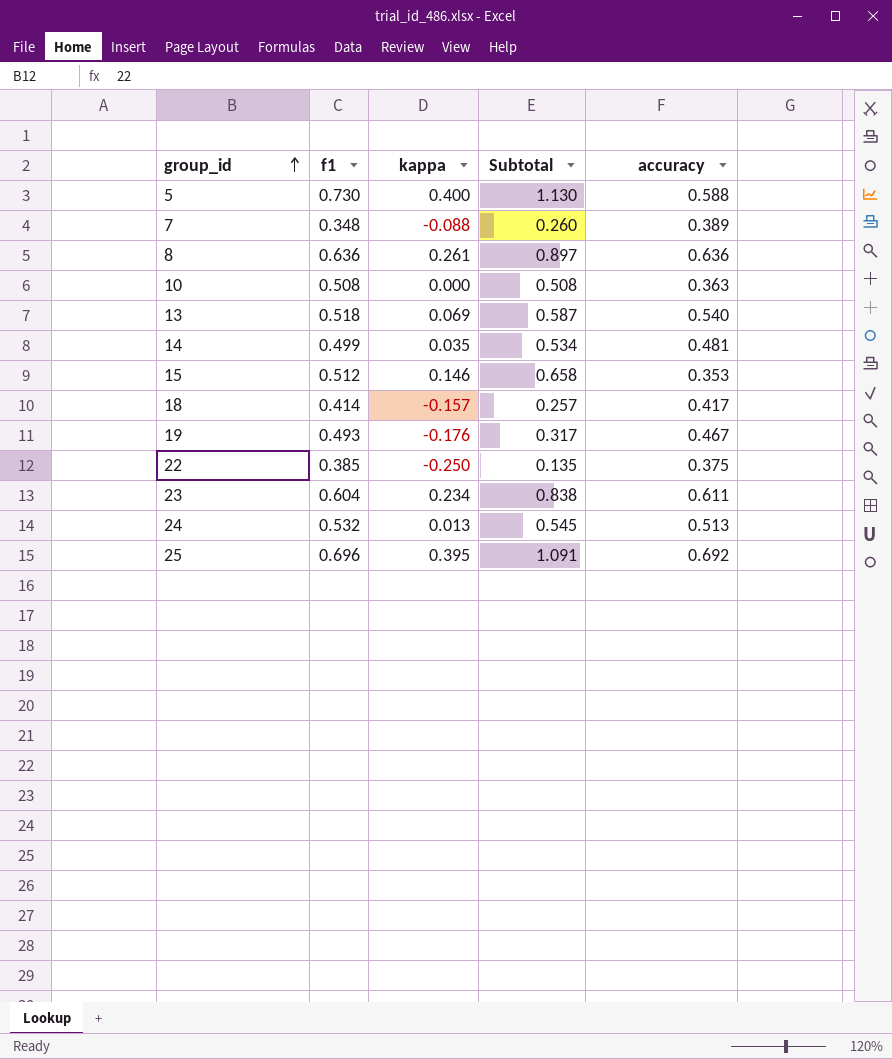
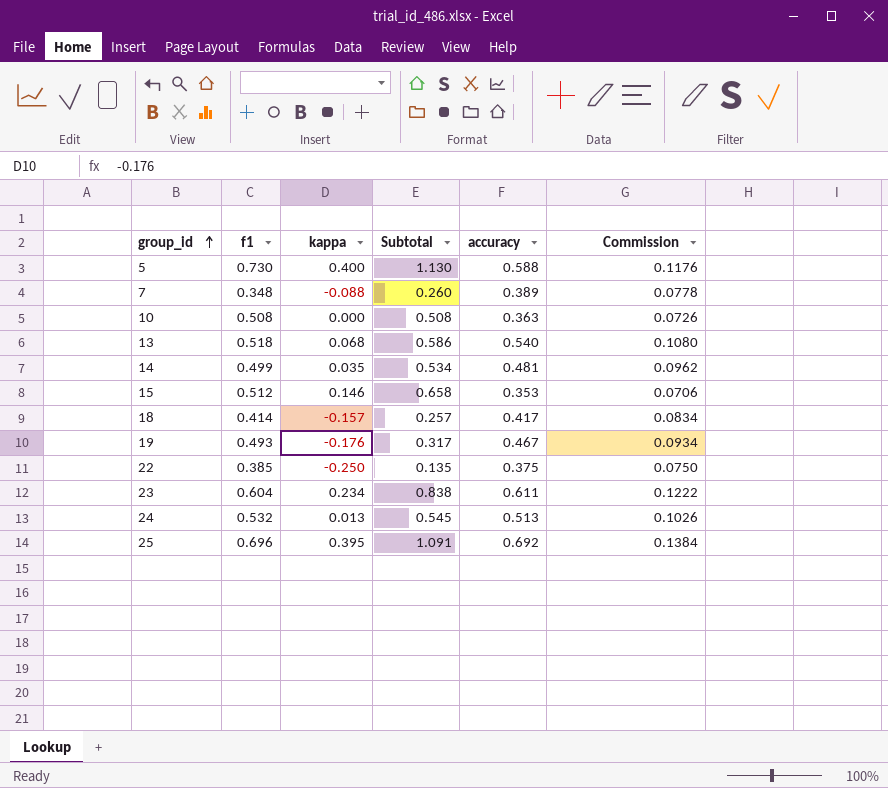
column Commission | formula: none -> [accuracy] * 0.2
row 8: 0.636 | 0.261 | 0.897 | 0.636 -> none
13 | kappa: 0.069 -> 0.068
13 | Subtotal: 0.587 -> 0.586

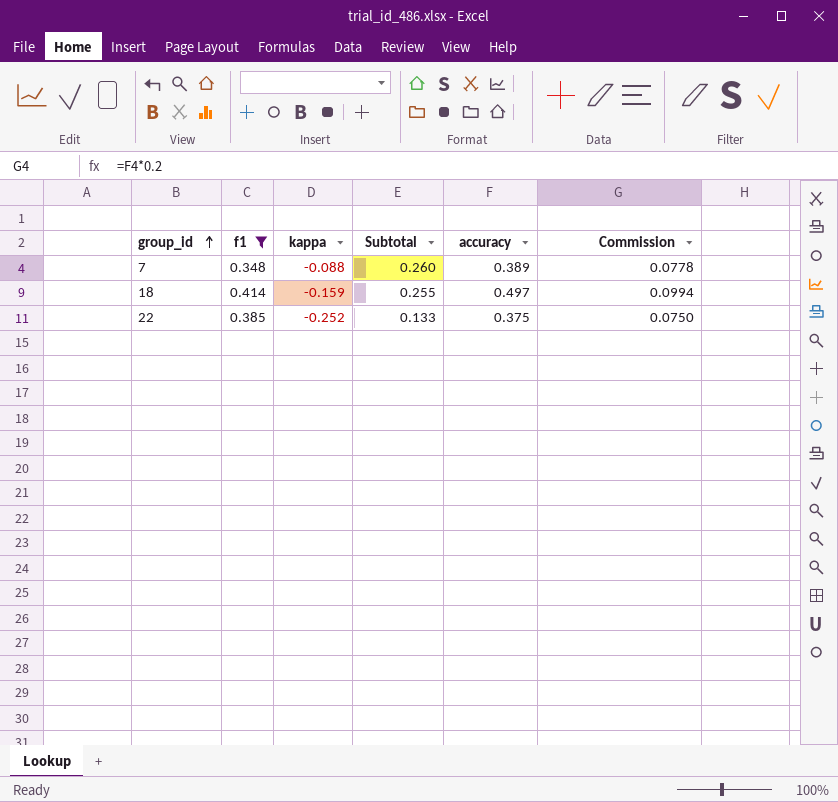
filter: none -> f1 <= 0.414
18 | kappa: -0.157 -> -0.159
18 | Subtotal: 0.257 -> 0.255
18 | accuracy: 0.417 -> 0.497
18 | Commission: 0.0834 -> 0.0994
22 | kappa: -0.250 -> -0.252
22 | Subtotal: 0.135 -> 0.133

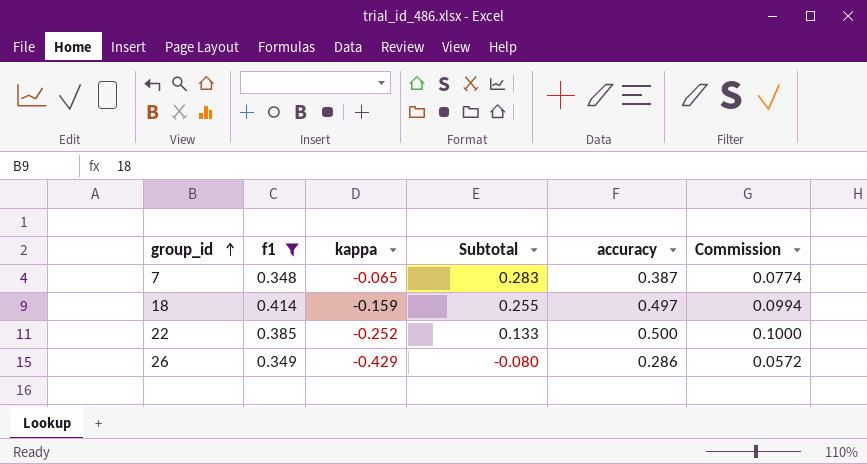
7 | kappa: -0.088 -> -0.065
7 | Subtotal: 0.260 -> 0.283
7 | accuracy: 0.389 -> 0.387
7 | Commission: 0.0778 -> 0.0774
22 | accuracy: 0.375 -> 0.500
22 | Commission: 0.0750 -> 0.1000
row 26: none -> 0.349 | -0.429 | -0.080 | 0.286 | 0.0572

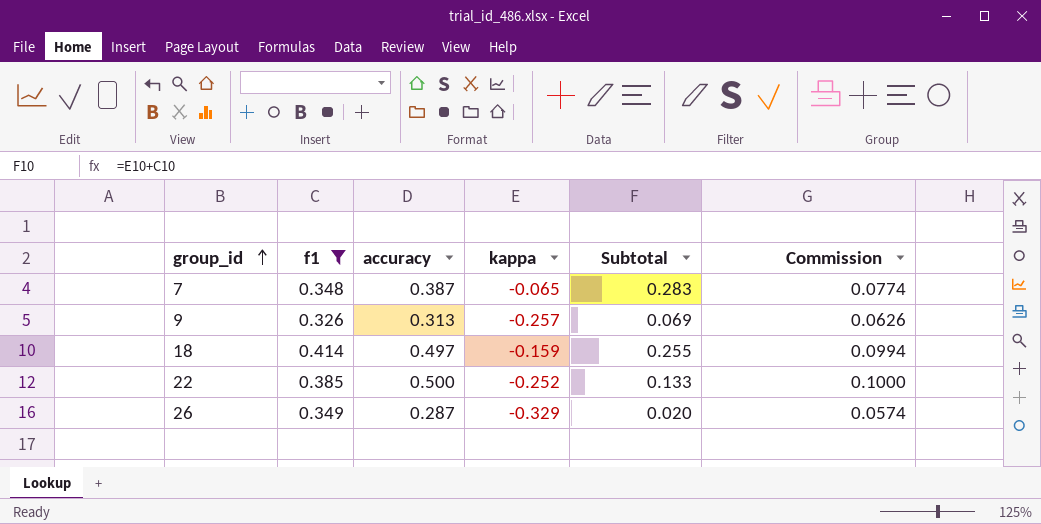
column accuracy | position: 5 -> 3
row 9: none -> 0.326 | 0.313 | -0.257 | 0.069 | 0.0626
26 | accuracy: 0.286 -> 0.287
26 | kappa: -0.429 -> -0.329
26 | Subtotal: -0.080 -> 0.020
26 | Commission: 0.0572 -> 0.0574

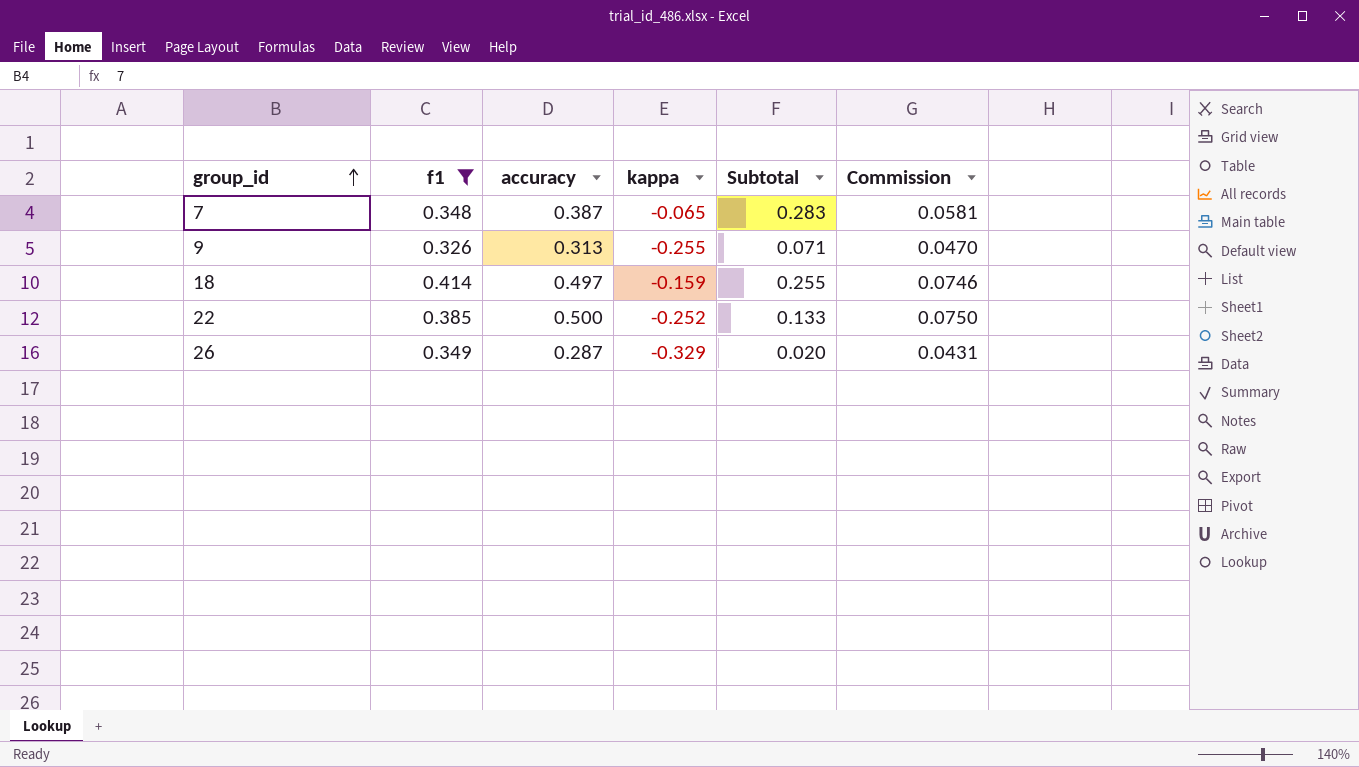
column Commission | formula: [accuracy] * 0.2 -> [accuracy] * 0.15
9 | kappa: -0.257 -> -0.255
9 | Subtotal: 0.069 -> 0.071

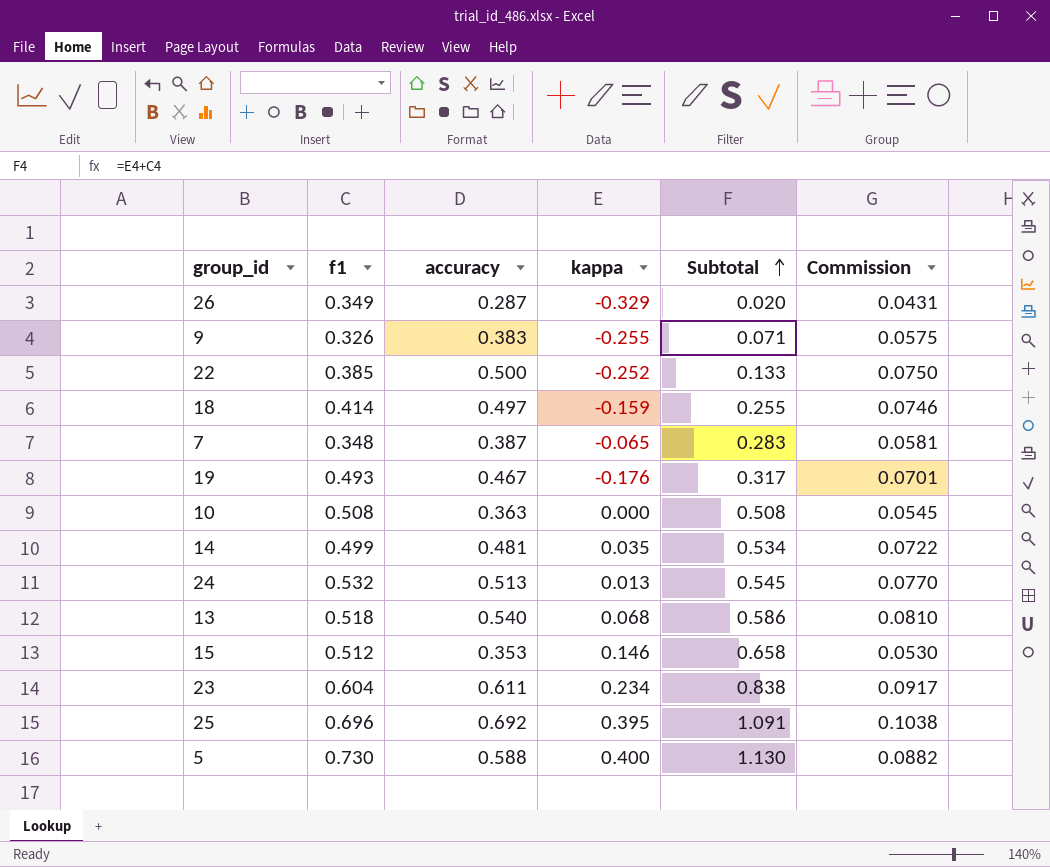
filter: f1 <= 0.414 -> none
row order: group_id ascending -> Subtotal ascending
9 | accuracy: 0.313 -> 0.383
9 | Commission: 0.0470 -> 0.0575

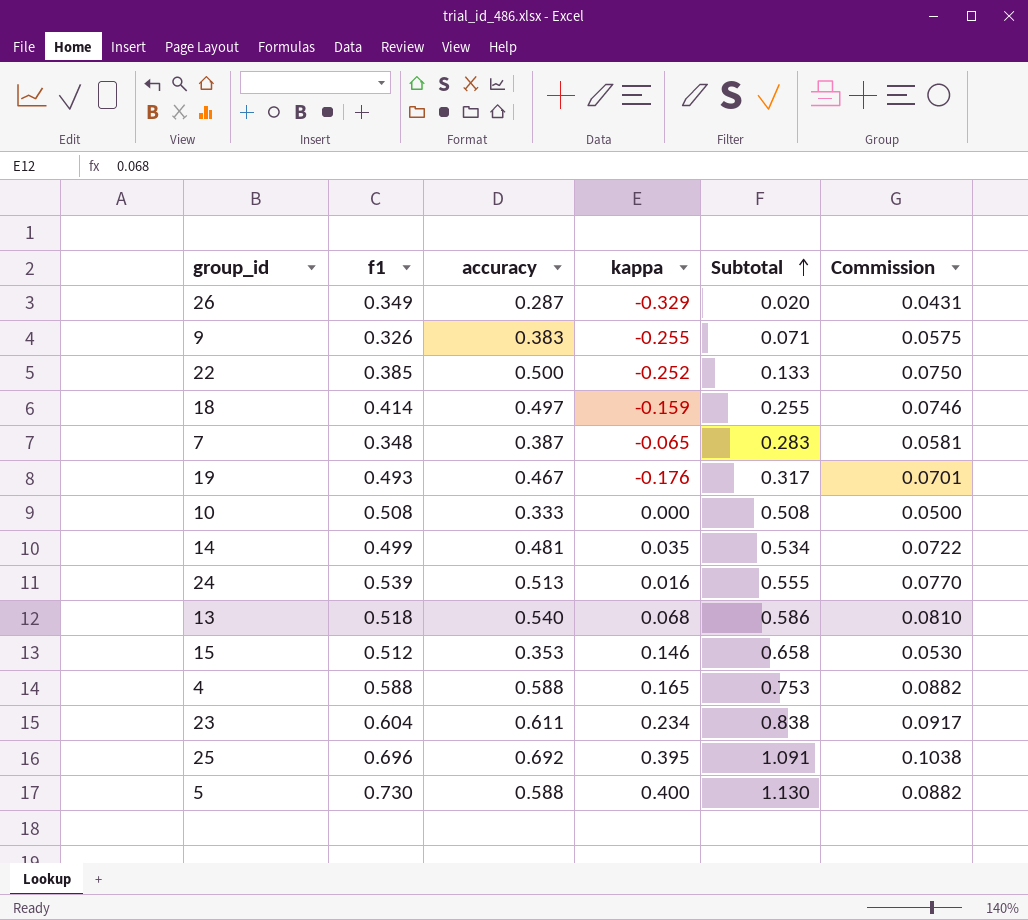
10 | accuracy: 0.363 -> 0.333
10 | Commission: 0.0545 -> 0.0500
24 | f1: 0.532 -> 0.539
24 | kappa: 0.013 -> 0.016
24 | Subtotal: 0.545 -> 0.555
row 4: none -> 0.588 | 0.588 | 0.165 | 0.753 | 0.0882

